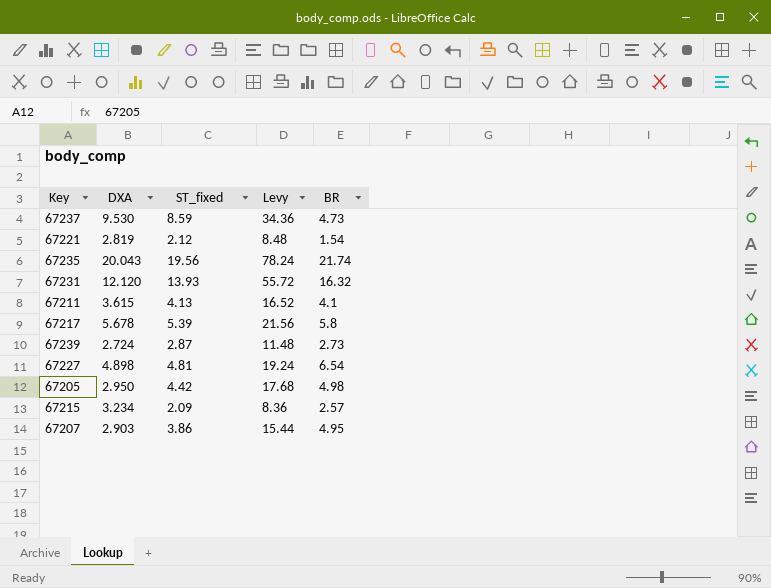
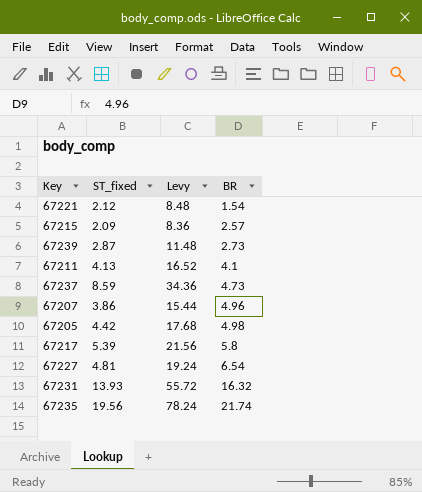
row order: none -> BR ascending
column DXA | position: 2 -> none
67207 | BR: 4.95 -> 4.96

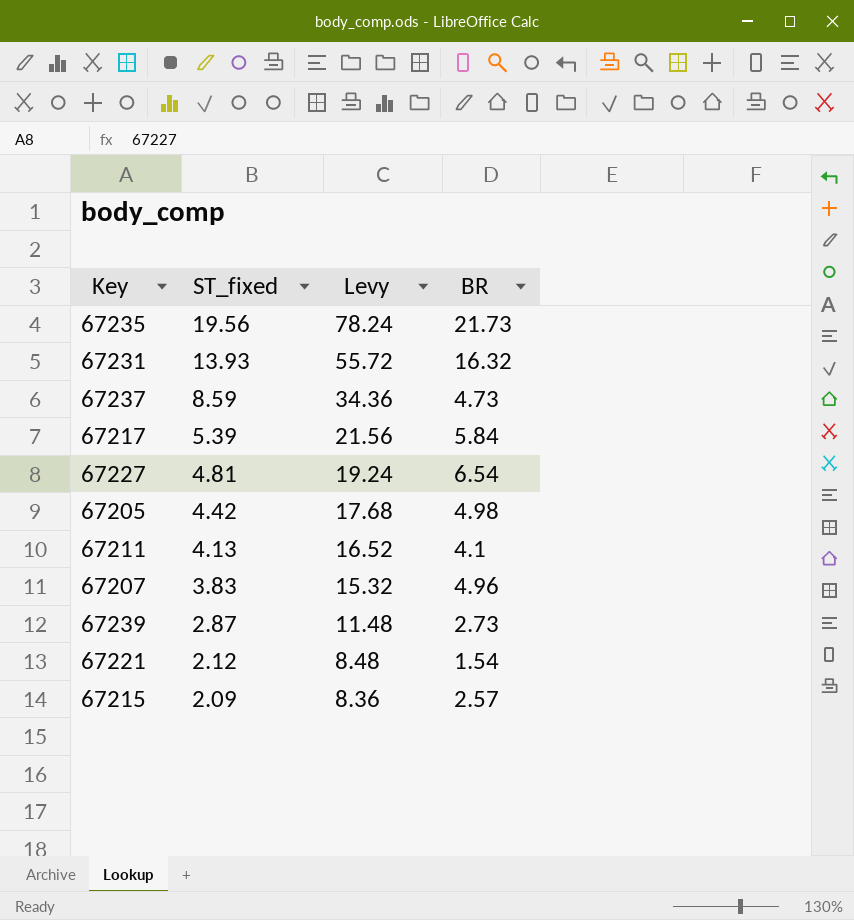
row order: BR ascending -> ST_fixed descending
67235 | BR: 21.74 -> 21.73
67217 | BR: 5.8 -> 5.84
67207 | ST_fixed: 3.86 -> 3.83
67207 | Levy: 15.44 -> 15.32

